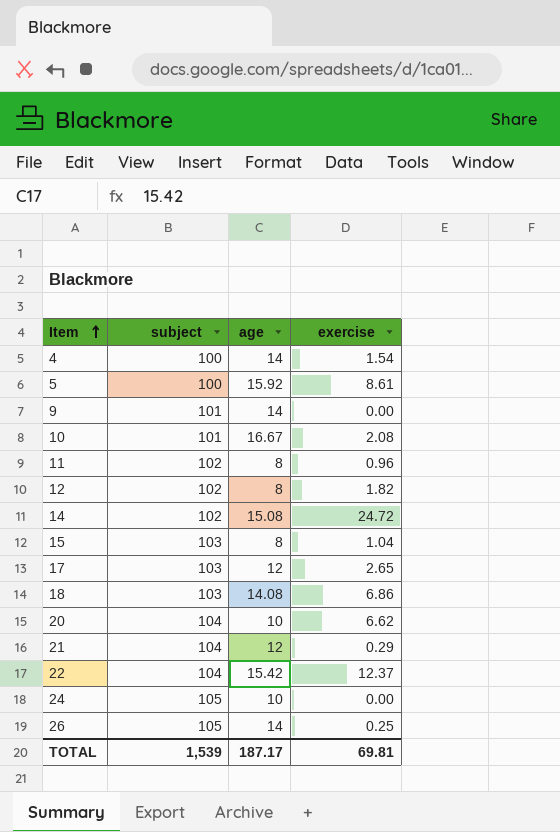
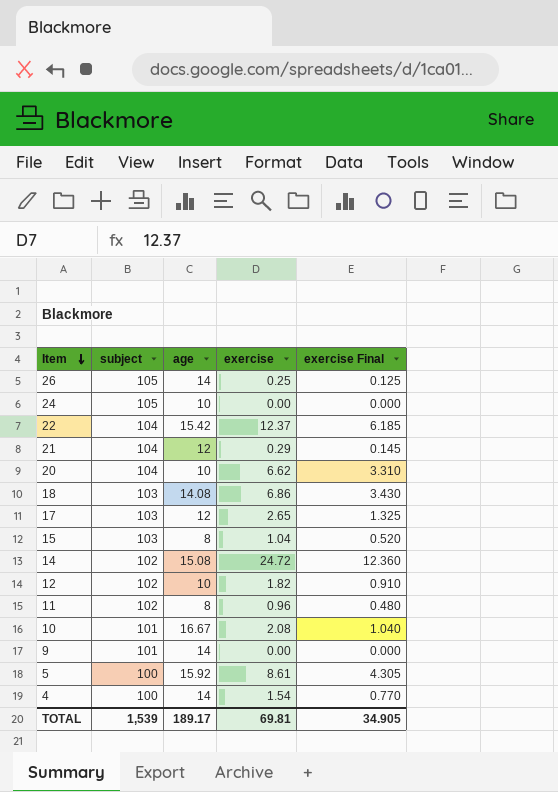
row order: Item ascending -> Item descending
column exercise Final | formula: none -> [exercise] * 0.5
12 | age: 8 -> 10
TOTAL | age: 187.17 -> 189.17

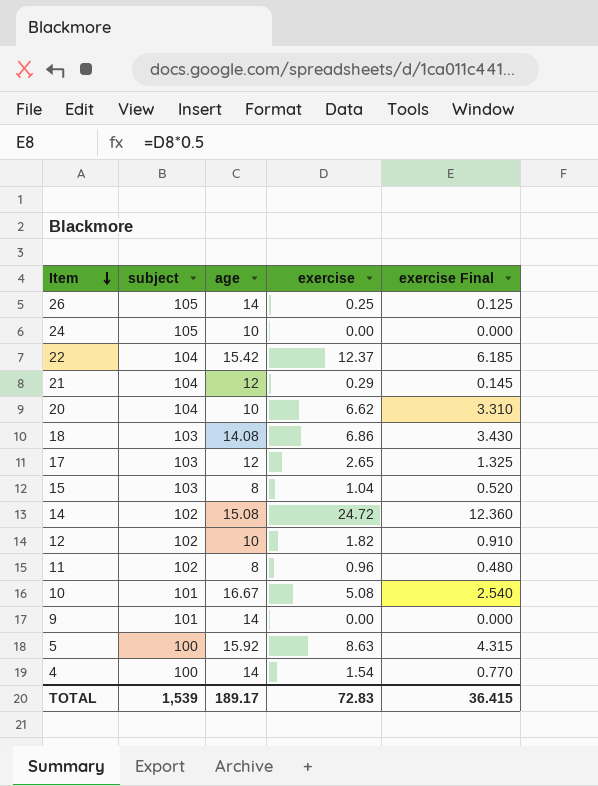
10 | exercise: 2.08 -> 5.08
10 | exercise Final: 1.040 -> 2.540
5 | exercise: 8.61 -> 8.63
5 | exercise Final: 4.305 -> 4.315
TOTAL | exercise: 69.81 -> 72.83
TOTAL | exercise Final: 34.905 -> 36.415

